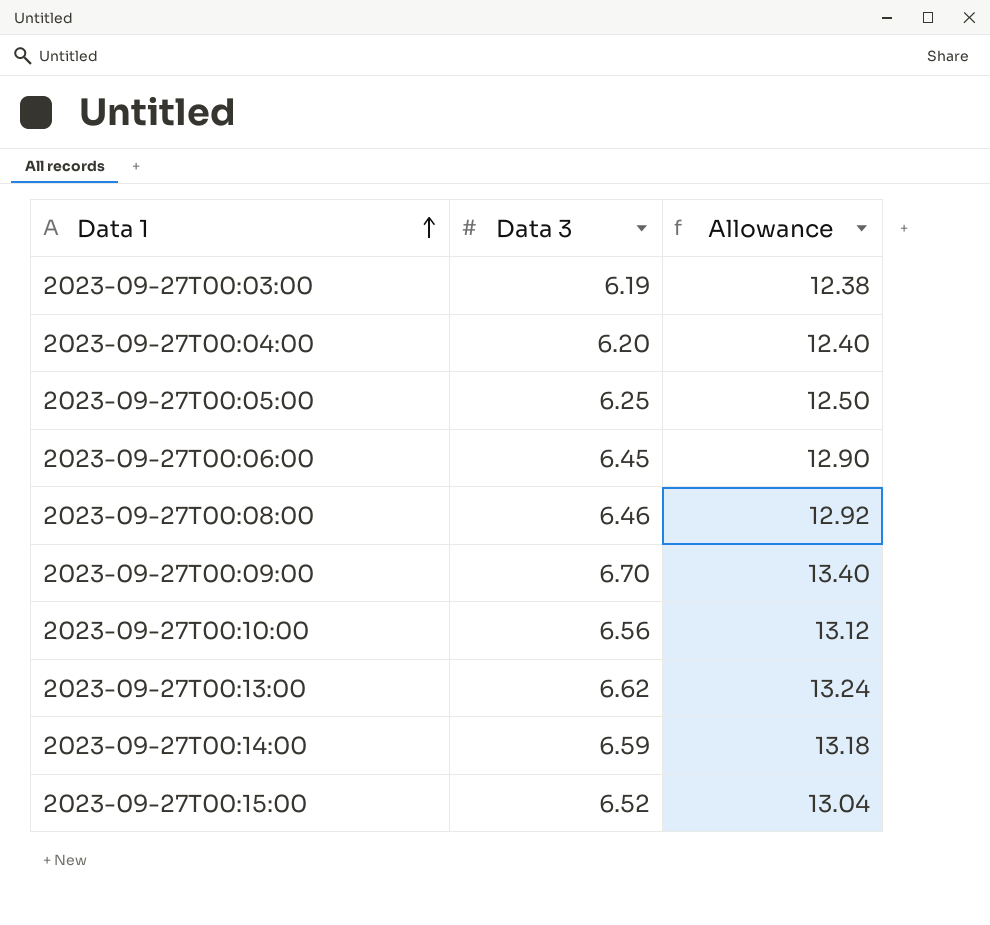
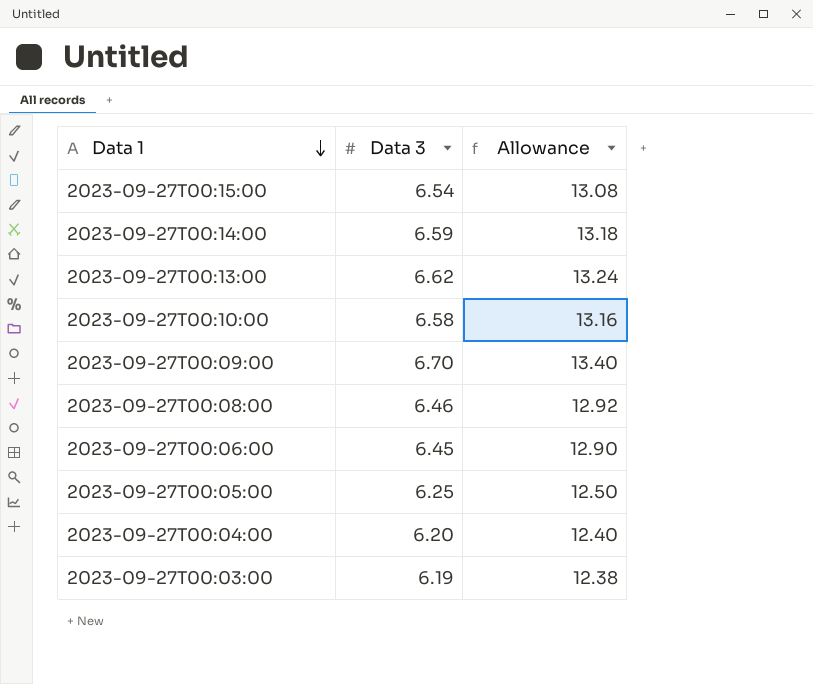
row order: Data 1 ascending -> Data 1 descending
2023-09-27T00:15:00 | Data 3: 6.52 -> 6.54
2023-09-27T00:15:00 | Allowance: 13.04 -> 13.08
2023-09-27T00:10:00 | Data 3: 6.56 -> 6.58
2023-09-27T00:10:00 | Allowance: 13.12 -> 13.16

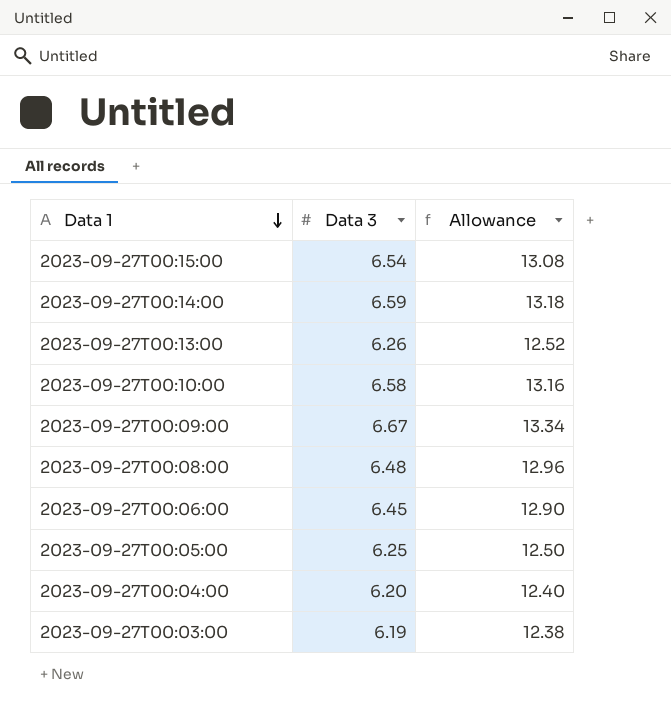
2023-09-27T00:13:00 | Data 3: 6.62 -> 6.26
2023-09-27T00:13:00 | Allowance: 13.24 -> 12.52
2023-09-27T00:09:00 | Data 3: 6.70 -> 6.67
2023-09-27T00:09:00 | Allowance: 13.40 -> 13.34
2023-09-27T00:08:00 | Data 3: 6.46 -> 6.48
2023-09-27T00:08:00 | Allowance: 12.92 -> 12.96

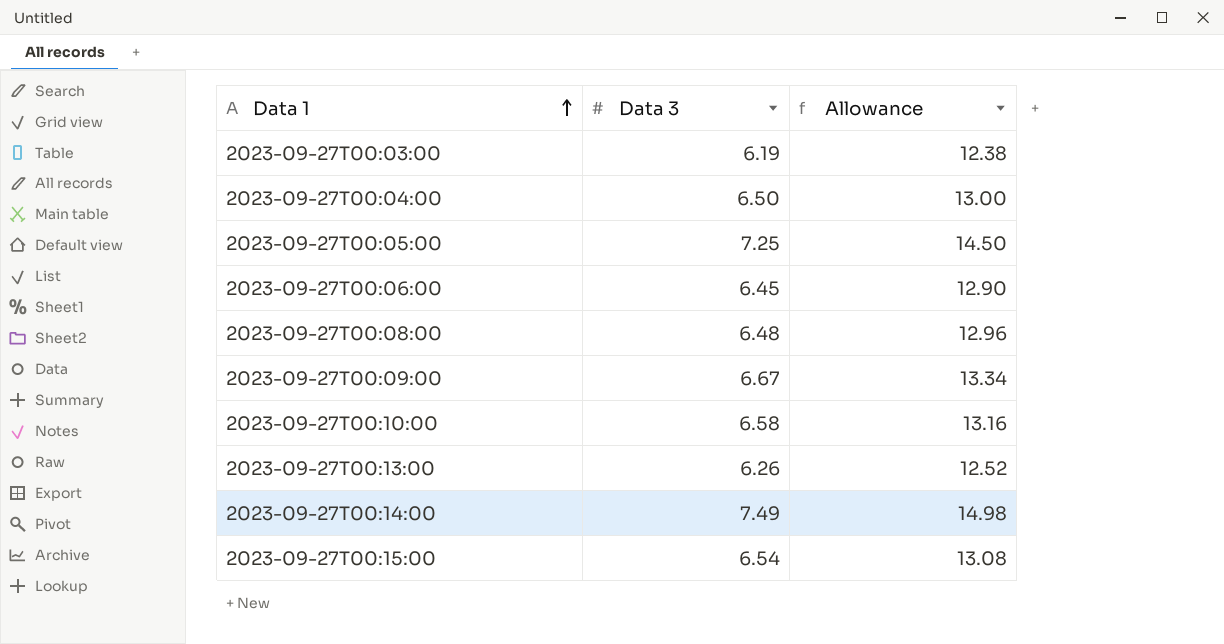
row order: Data 1 descending -> Data 1 ascending
2023-09-27T00:04:00 | Data 3: 6.20 -> 6.50
2023-09-27T00:04:00 | Allowance: 12.40 -> 13.00
2023-09-27T00:05:00 | Data 3: 6.25 -> 7.25
2023-09-27T00:05:00 | Allowance: 12.50 -> 14.50
2023-09-27T00:14:00 | Data 3: 6.59 -> 7.49
2023-09-27T00:14:00 | Allowance: 13.18 -> 14.98

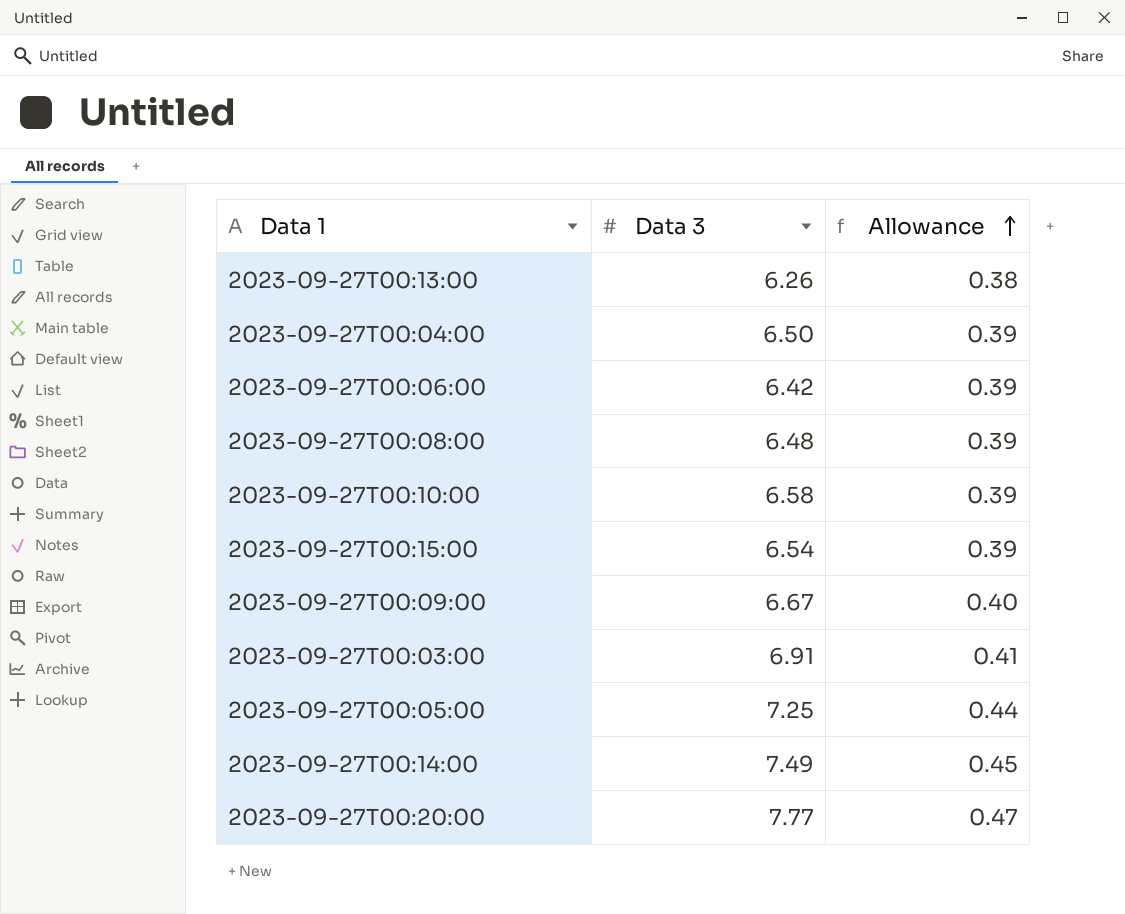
row order: Data 1 ascending -> Allowance ascending
column Allowance | formula: [Data 3] * 2 -> [Data 3] * 0.06
2023-09-27T00:06:00 | Data 3: 6.45 -> 6.42
2023-09-27T00:03:00 | Data 3: 6.19 -> 6.91
row 2023-09-27T00:20:00: none -> 7.77 | 0.47

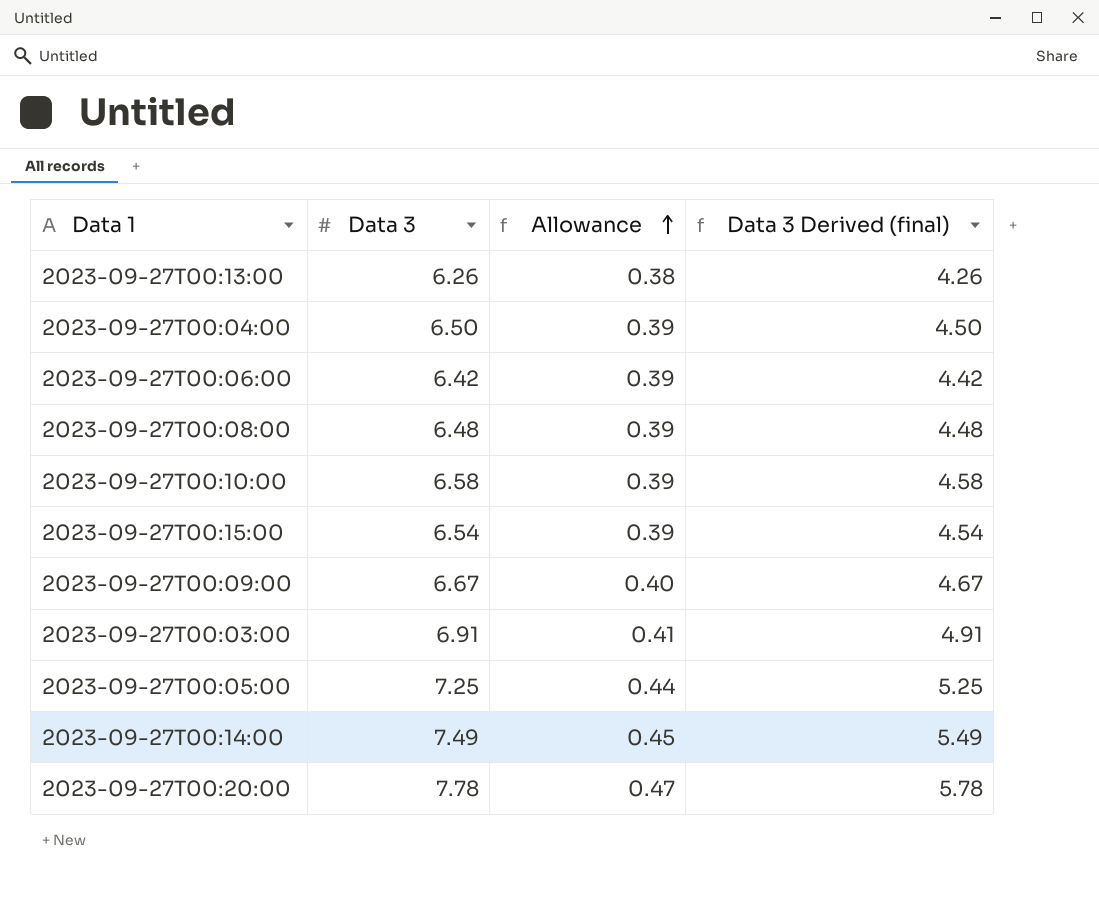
column Data 3 Derived (final) | formula: none -> [Data 3] - 2
2023-09-27T00:20:00 | Data 3: 7.77 -> 7.78

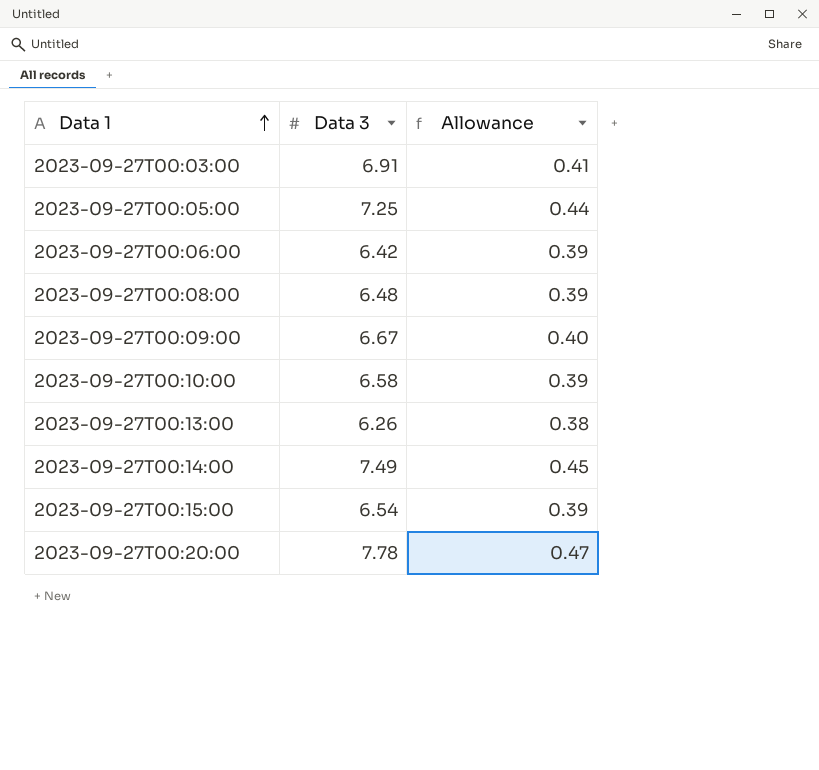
row order: Allowance ascending -> Data 1 ascending
column Data 3 Derived (final) | formula: [Data 3] - 2 -> none
row 2023-09-27T00:04:00: 6.50 | 0.39 | 4.50 -> none

